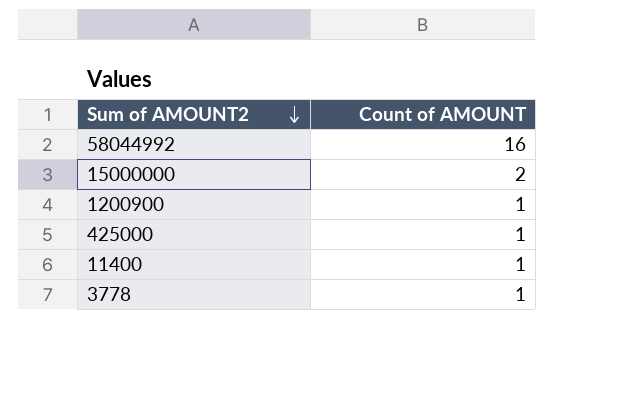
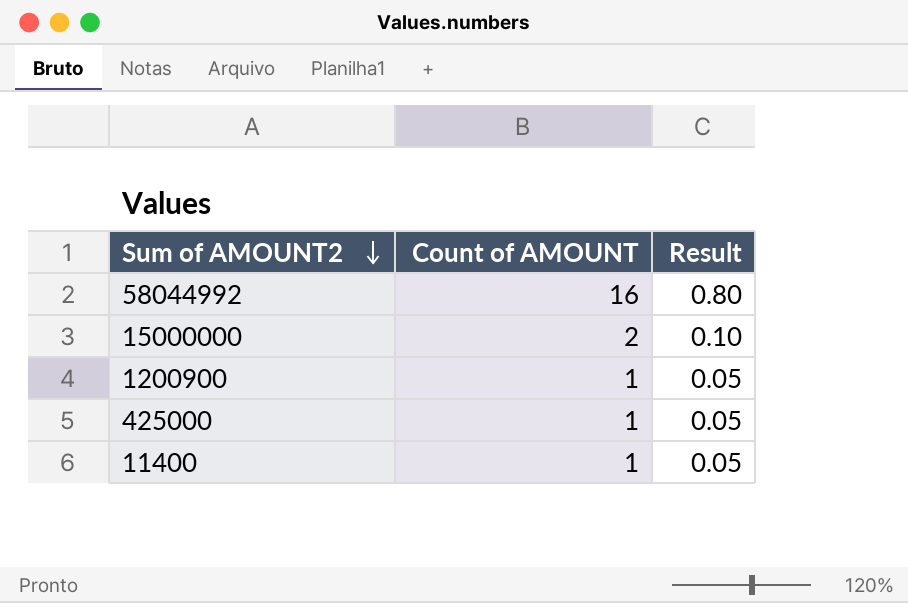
column Result | formula: none -> [Count of AMOUNT] * 0.05
row 3778: 1 -> none

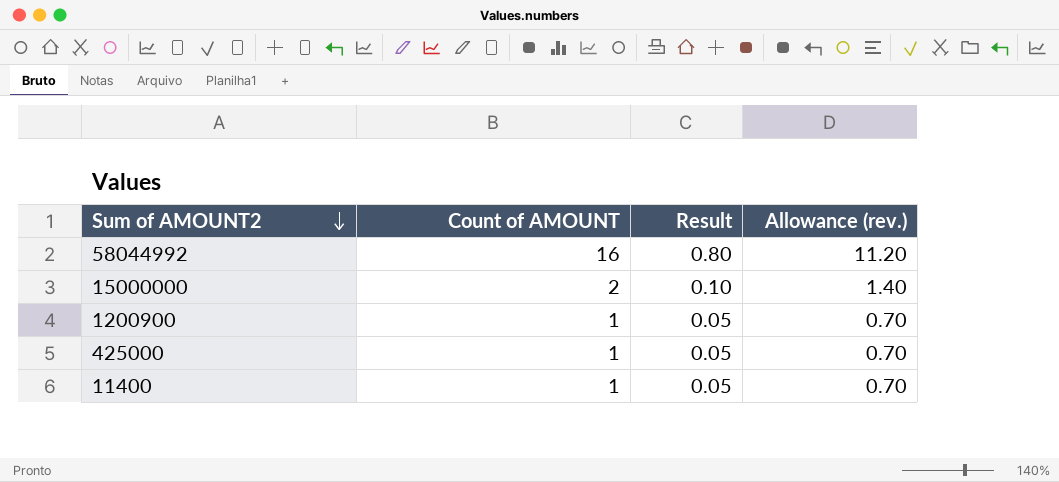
column Allowance (rev.) | formula: none -> [Count of AMOUNT] * 0.7

